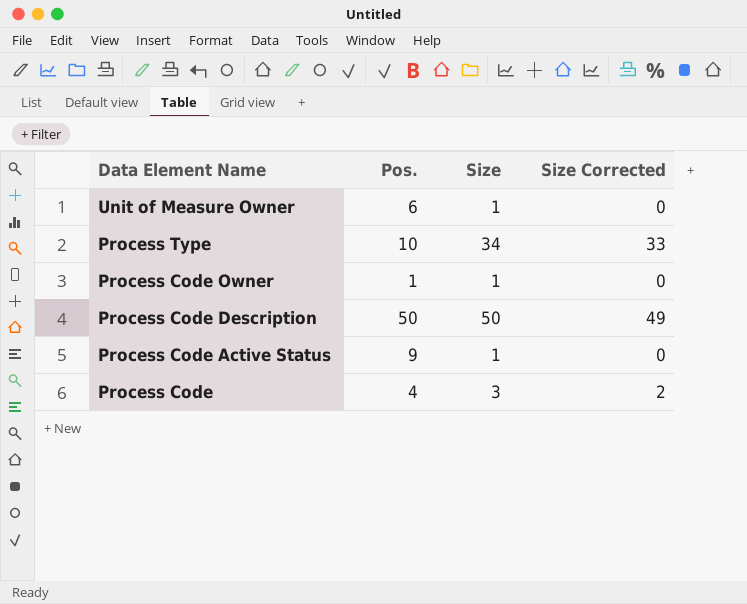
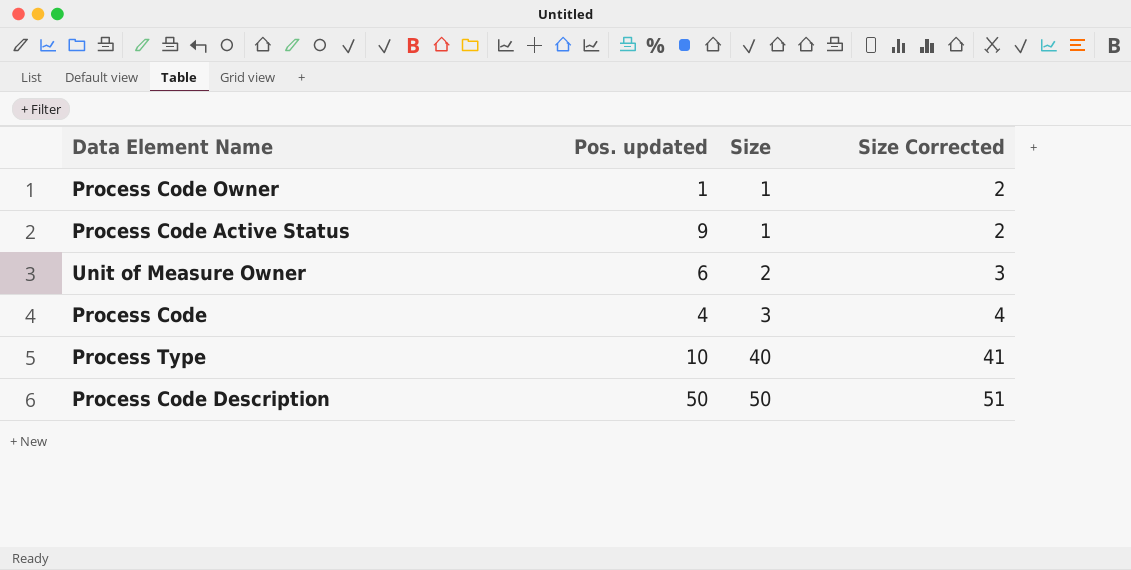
row order: Data Element Name descending -> Size ascending
column name: Pos. -> Pos. updated
column Size Corrected | formula: [Size] - 1 -> [Size] + 1
Unit of Measure Owner | Size: 1 -> 2
Process Type | Size: 34 -> 40

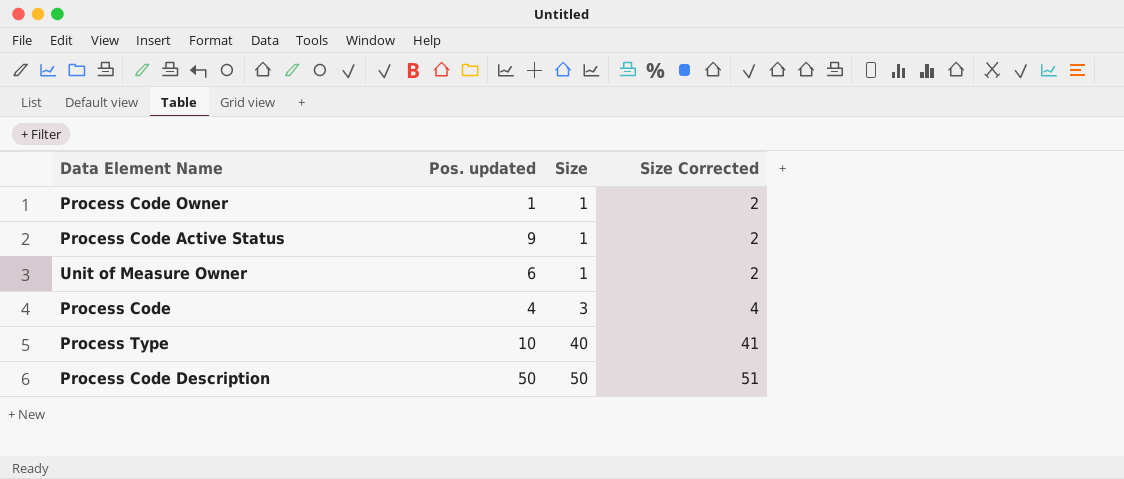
Unit of Measure Owner | Size: 2 -> 1
Unit of Measure Owner | Size Corrected: 3 -> 2

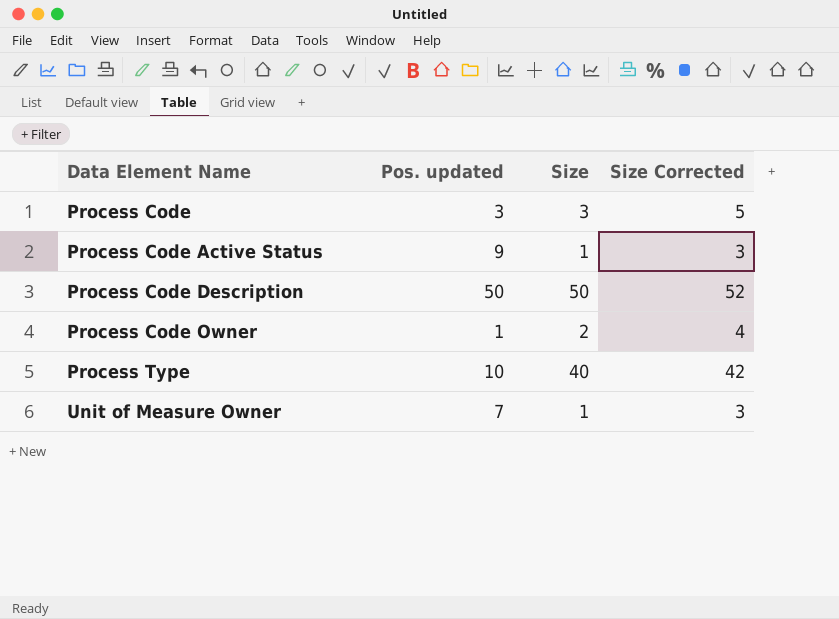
row order: Size ascending -> Data Element Name ascending
column Size Corrected | formula: [Size] + 1 -> [Size] + 2
Process Code | Pos. updated: 4 -> 3
Process Code Owner | Size: 1 -> 2
Unit of Measure Owner | Pos. updated: 6 -> 7

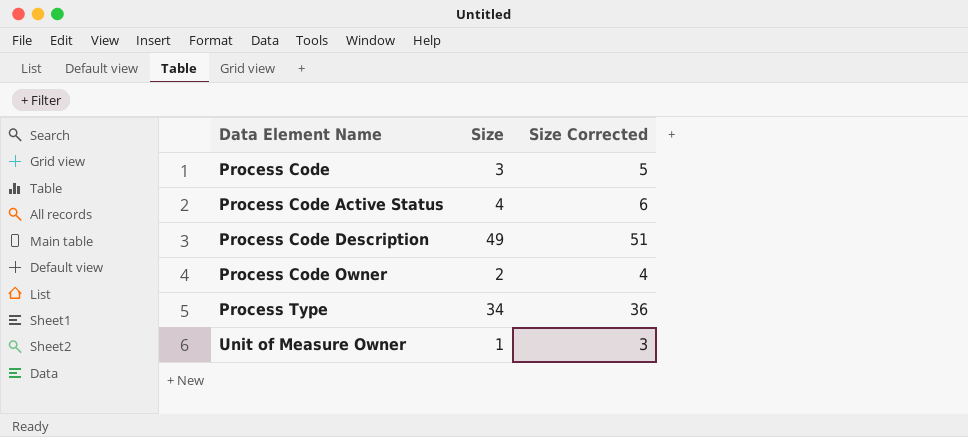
column Pos. updated | position: 2 -> none
Process Code Active Status | Size: 1 -> 4
Process Code Active Status | Size Corrected: 3 -> 6
Process Code Description | Size: 50 -> 49
Process Code Description | Size Corrected: 52 -> 51
Process Type | Size: 40 -> 34
Process Type | Size Corrected: 42 -> 36

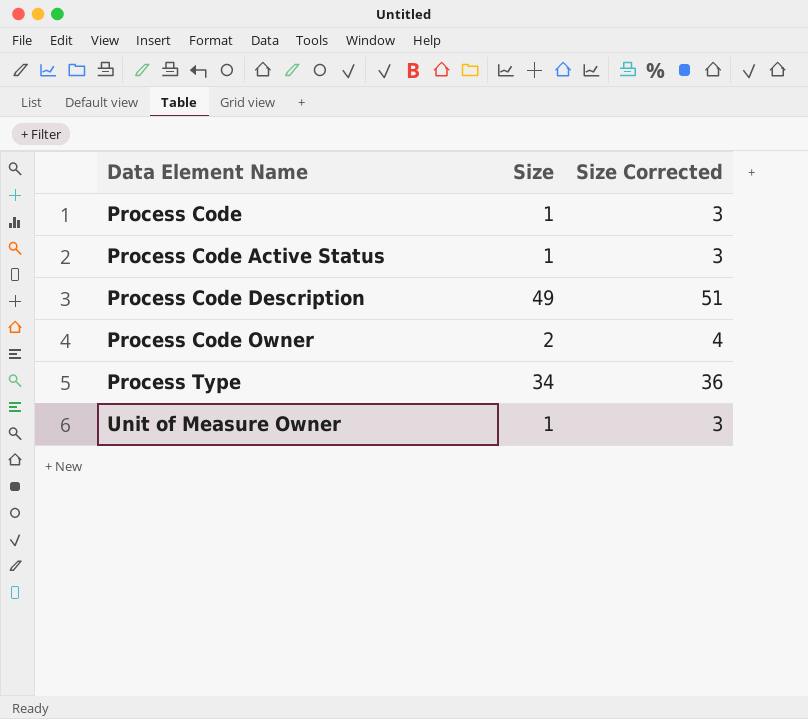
Process Code | Size: 3 -> 1
Process Code | Size Corrected: 5 -> 3
Process Code Active Status | Size: 4 -> 1
Process Code Active Status | Size Corrected: 6 -> 3

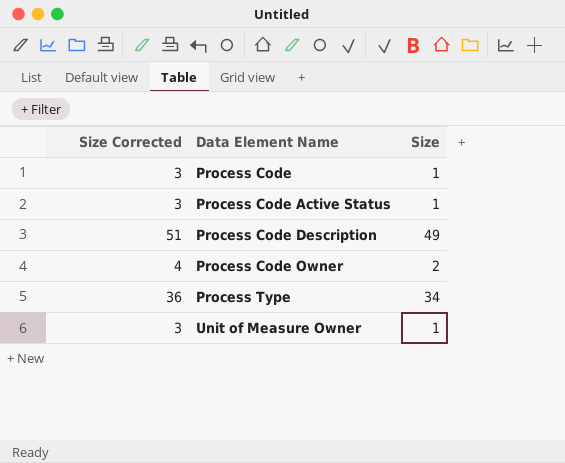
column Size Corrected | position: 3 -> 1

